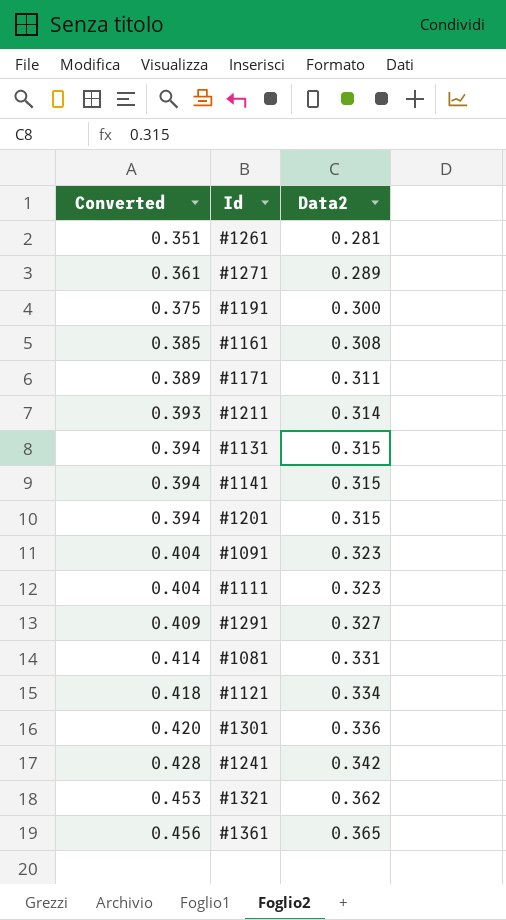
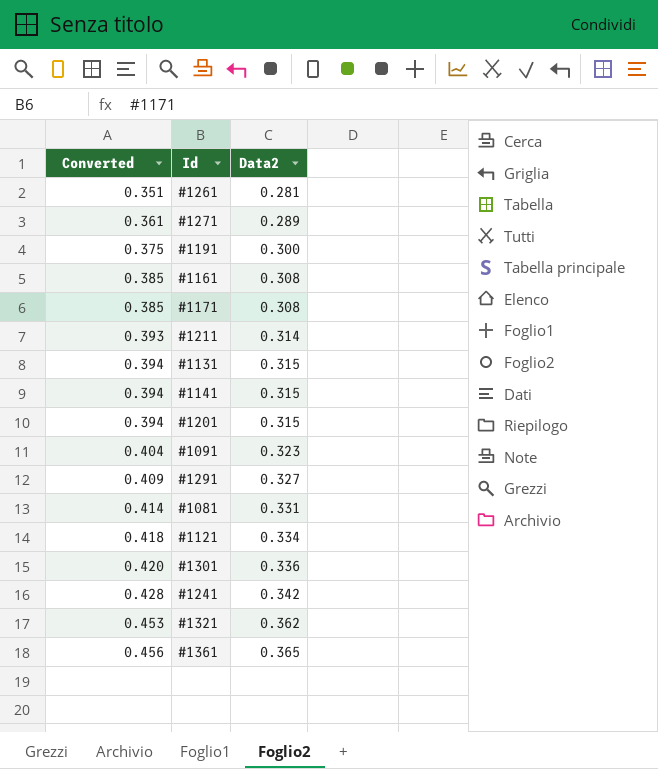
row #1111: 0.404 | 0.323 -> none
#1171 | Converted: 0.389 -> 0.385
#1171 | Data2: 0.311 -> 0.308

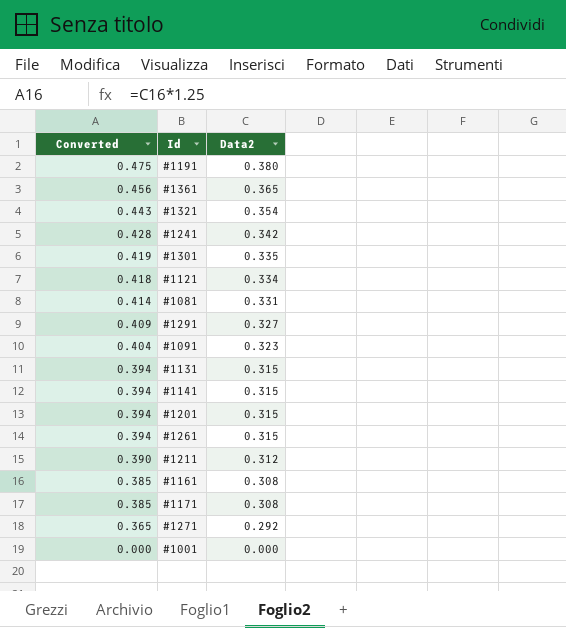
row order: Converted ascending -> Converted descending
#1191 | Converted: 0.375 -> 0.475
#1191 | Data2: 0.300 -> 0.380
#1321 | Converted: 0.453 -> 0.443
#1321 | Data2: 0.362 -> 0.354
#1301 | Converted: 0.420 -> 0.419
#1301 | Data2: 0.336 -> 0.335
#1261 | Converted: 0.351 -> 0.394
#1261 | Data2: 0.281 -> 0.315
#1211 | Converted: 0.393 -> 0.390
#1211 | Data2: 0.314 -> 0.312
#1271 | Converted: 0.361 -> 0.365
#1271 | Data2: 0.289 -> 0.292
row #1001: none -> 0.000 | 0.000

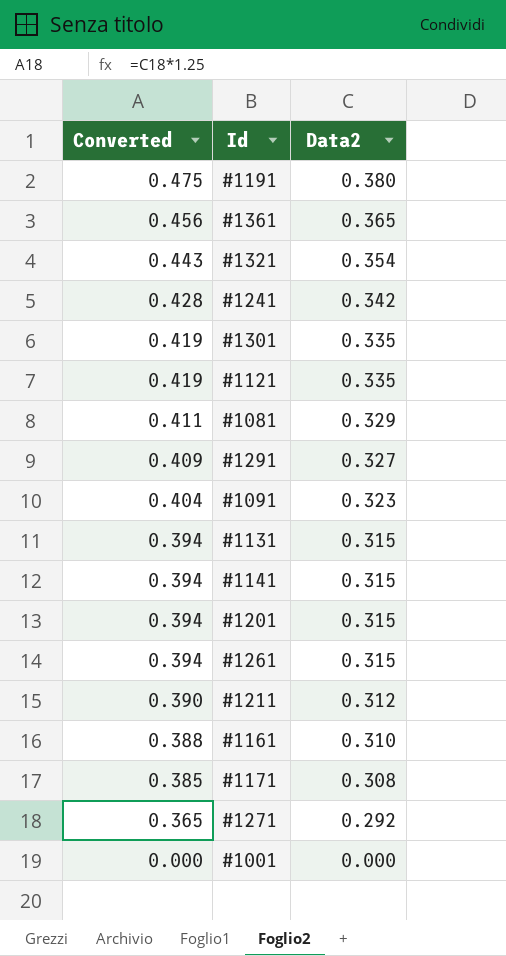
#1121 | Converted: 0.418 -> 0.419
#1121 | Data2: 0.334 -> 0.335
#1081 | Converted: 0.414 -> 0.411
#1081 | Data2: 0.331 -> 0.329
#1161 | Converted: 0.385 -> 0.388
#1161 | Data2: 0.308 -> 0.310

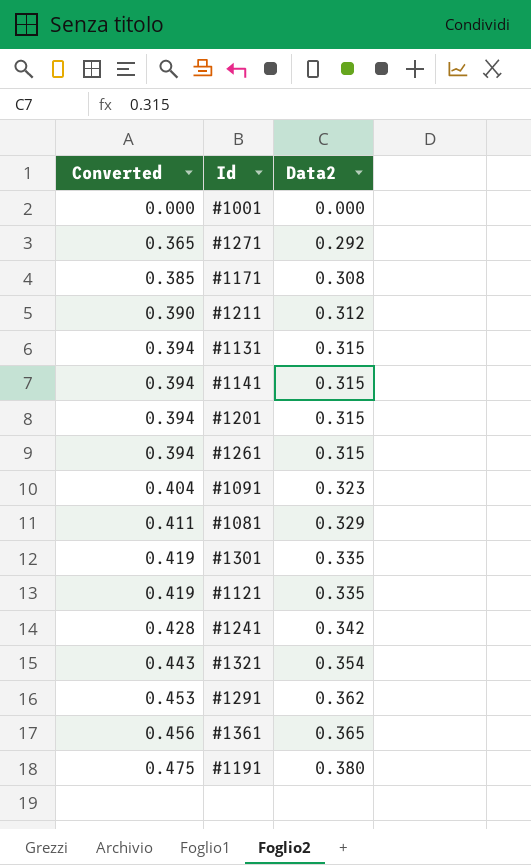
row order: Converted descending -> Converted ascending
row #1161: 0.388 | 0.310 -> none
#1291 | Converted: 0.409 -> 0.453
#1291 | Data2: 0.327 -> 0.362

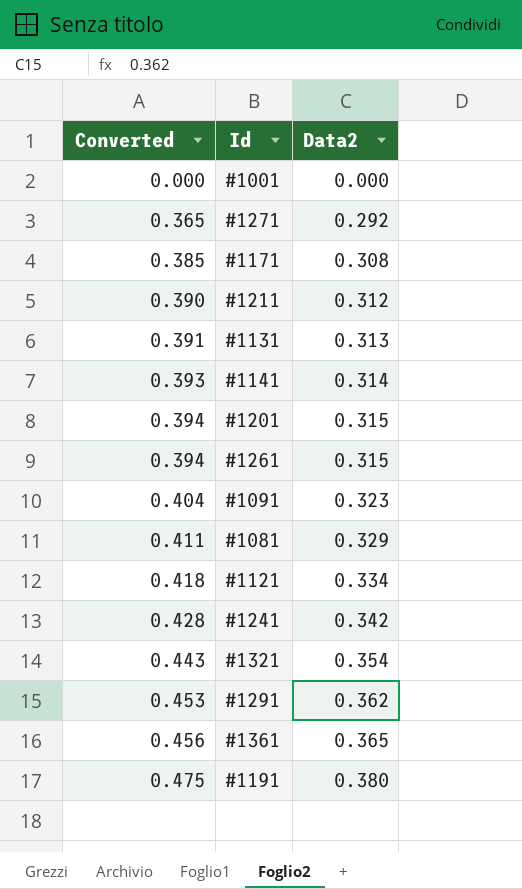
row #1301: 0.419 | 0.335 -> none
#1131 | Converted: 0.394 -> 0.391
#1131 | Data2: 0.315 -> 0.313
#1141 | Converted: 0.394 -> 0.393
#1141 | Data2: 0.315 -> 0.314
#1121 | Converted: 0.419 -> 0.418
#1121 | Data2: 0.335 -> 0.334

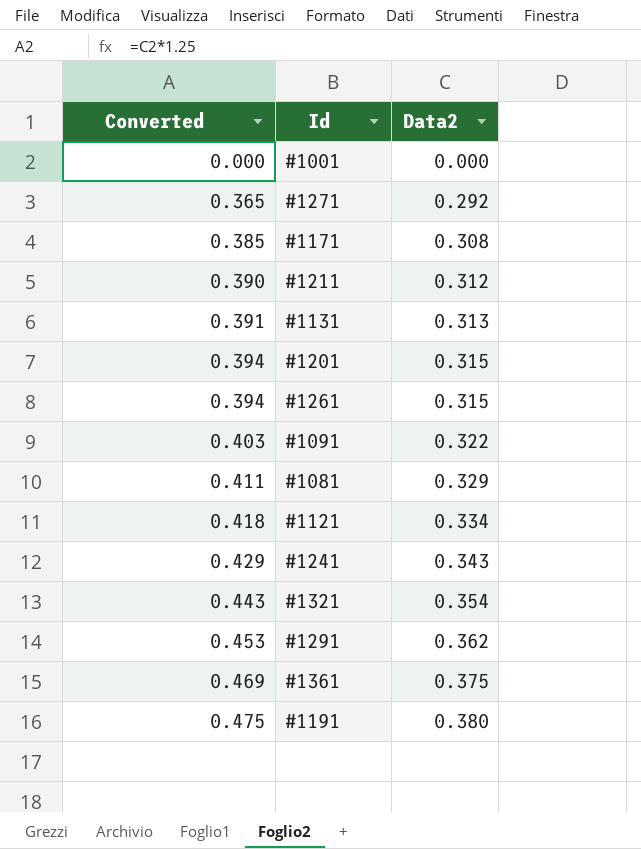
row #1141: 0.393 | 0.314 -> none
#1091 | Converted: 0.404 -> 0.403
#1091 | Data2: 0.323 -> 0.322
#1241 | Converted: 0.428 -> 0.429
#1241 | Data2: 0.342 -> 0.343
#1361 | Converted: 0.456 -> 0.469
#1361 | Data2: 0.365 -> 0.375

